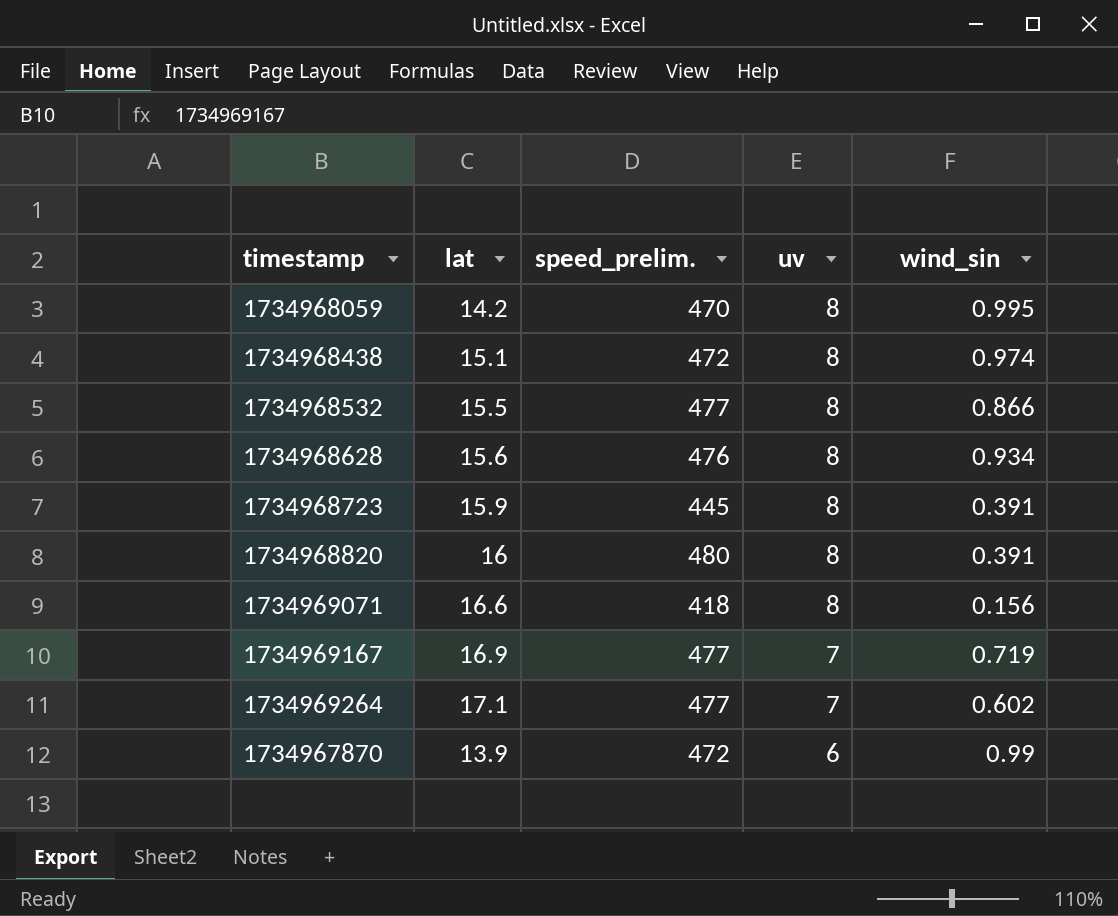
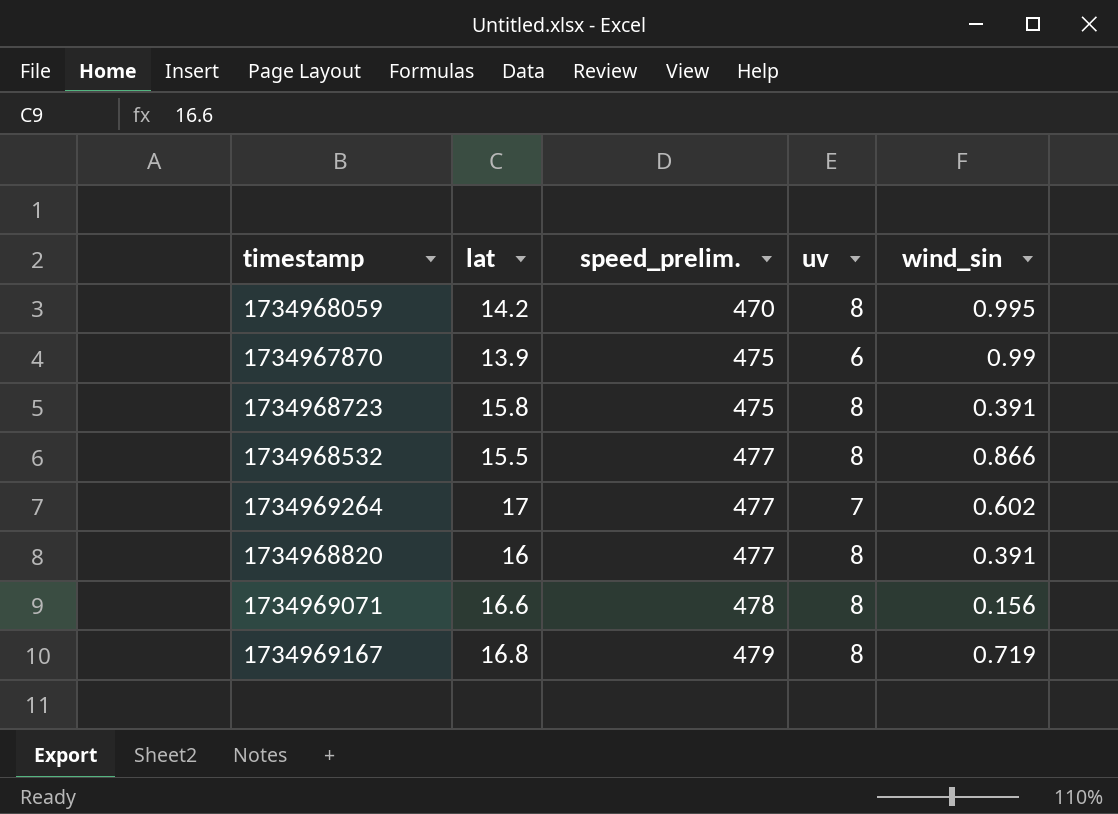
row order: uv descending -> speed_prelim. ascending
row 1734968438: 15.1 | 472 | 8 | 0.974 -> none
row 1734968628: 15.6 | 476 | 8 | 0.934 -> none
1734967870 | speed_prelim.: 472 -> 475
1734968723 | lat: 15.9 -> 15.8
1734968723 | speed_prelim.: 445 -> 475
1734969264 | lat: 17.1 -> 17
1734968820 | speed_prelim.: 480 -> 477
1734969071 | speed_prelim.: 418 -> 478
1734969167 | lat: 16.9 -> 16.8
1734969167 | speed_prelim.: 477 -> 479
1734969167 | uv: 7 -> 8

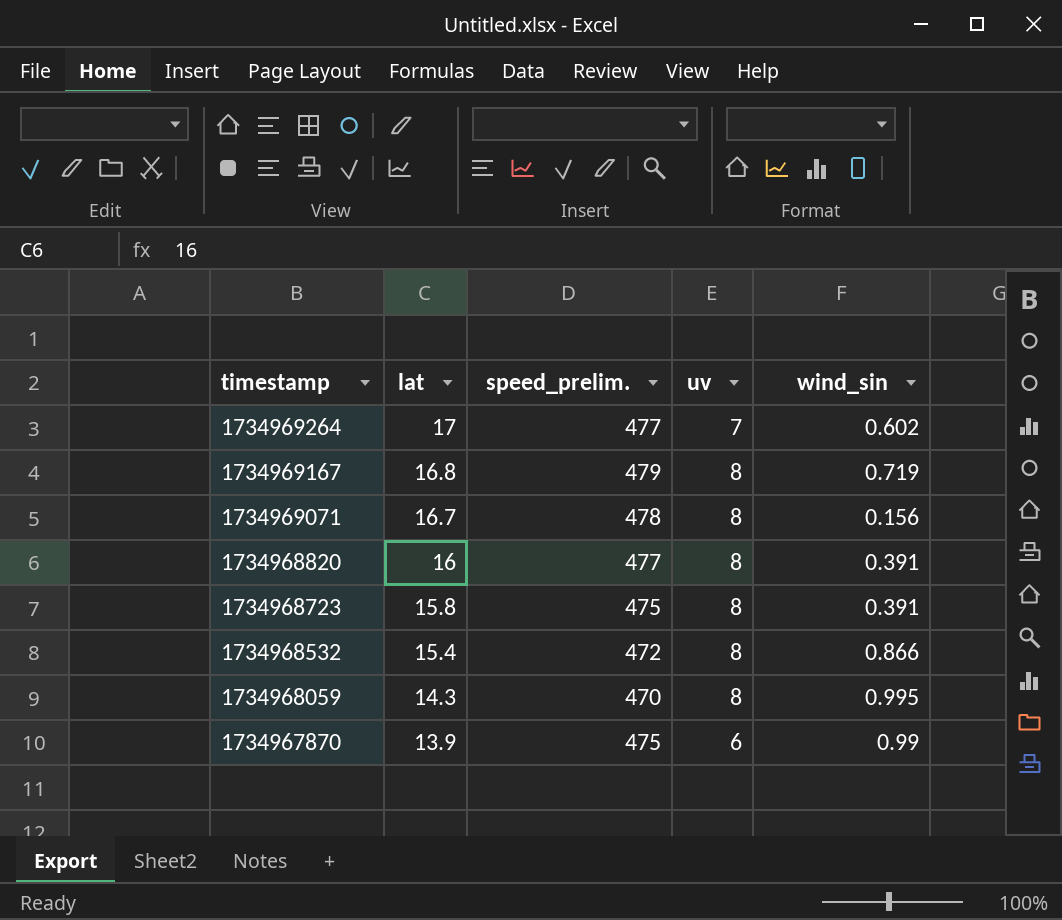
row order: speed_prelim. ascending -> timestamp descending
1734969071 | lat: 16.6 -> 16.7
1734968532 | lat: 15.5 -> 15.4
1734968532 | speed_prelim.: 477 -> 472
1734968059 | lat: 14.2 -> 14.3

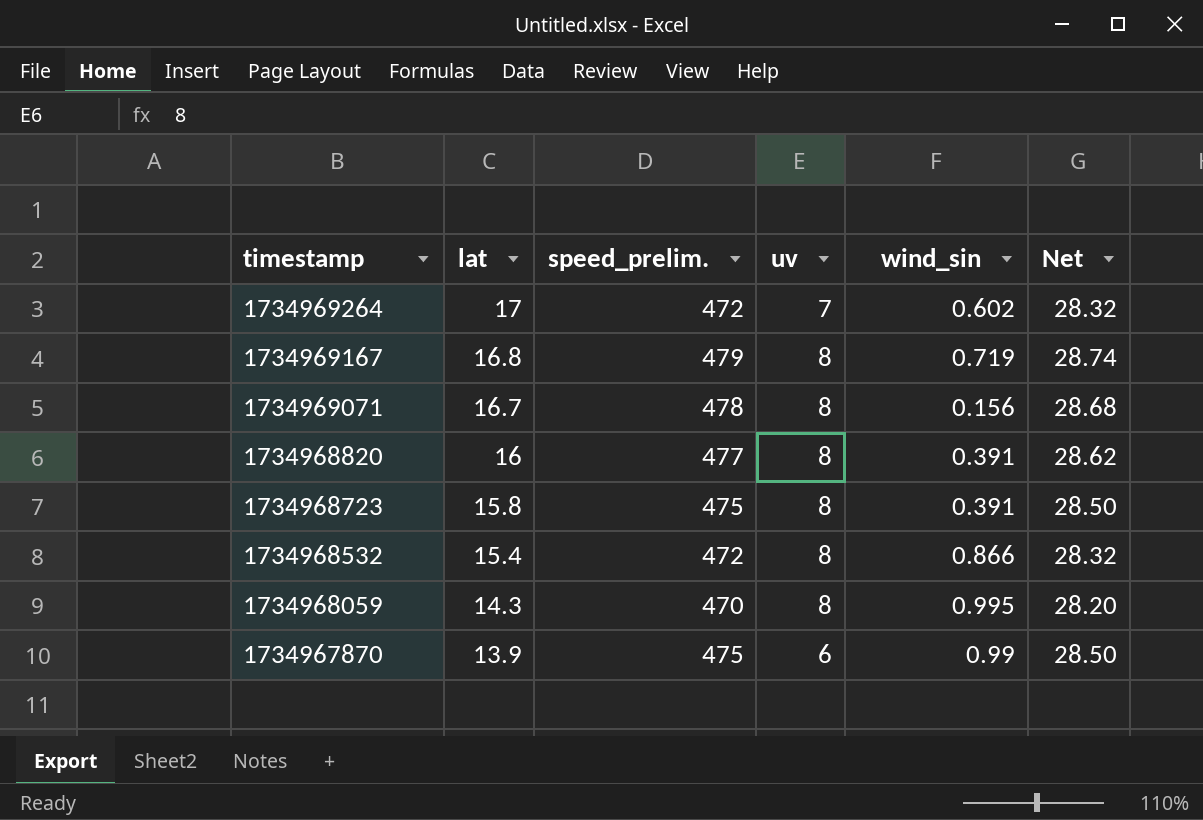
column Net | formula: none -> [speed_prelim.] * 0.06
1734969264 | speed_prelim.: 477 -> 472

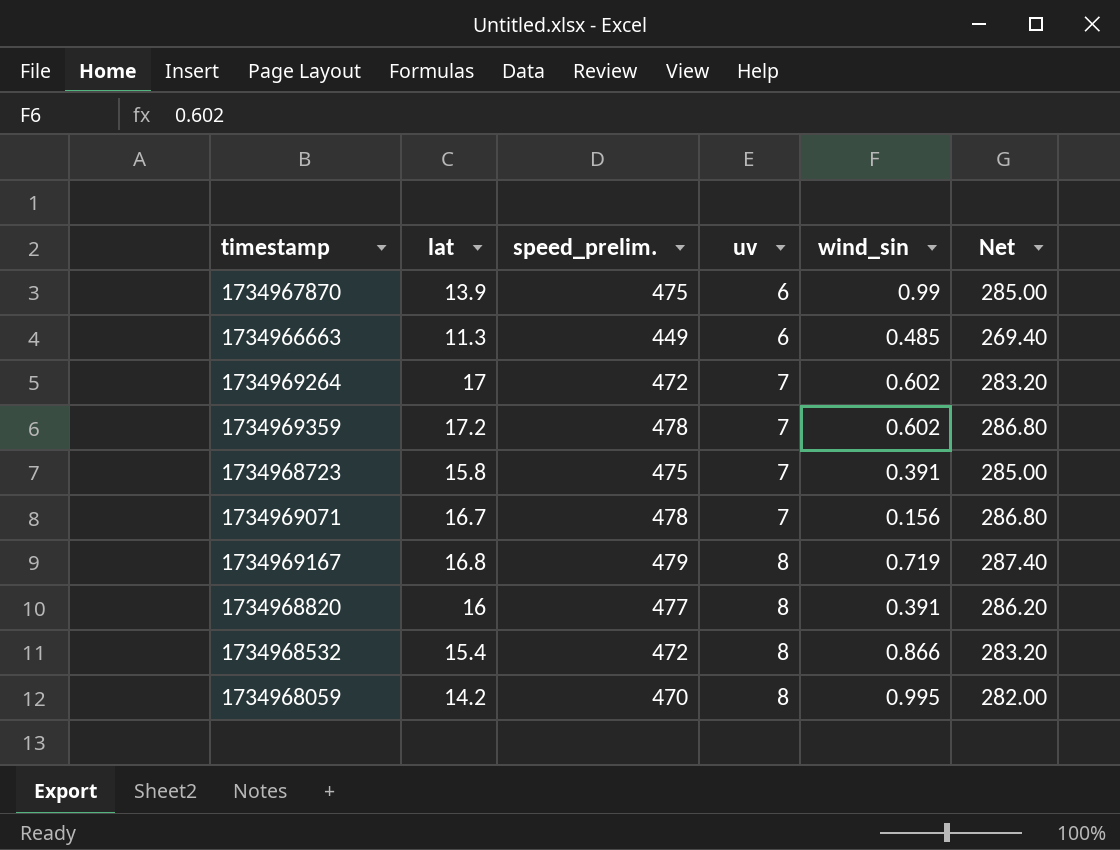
row order: timestamp descending -> uv ascending
column Net | formula: [speed_prelim.] * 0.06 -> [speed_prelim.] * 0.6
row 1734966663: none -> 11.3 | 449 | 6 | 0.485 | 269.40
row 1734969359: none -> 17.2 | 478 | 7 | 0.602 | 286.80
1734968723 | uv: 8 -> 7
1734969071 | uv: 8 -> 7
1734968059 | lat: 14.3 -> 14.2

